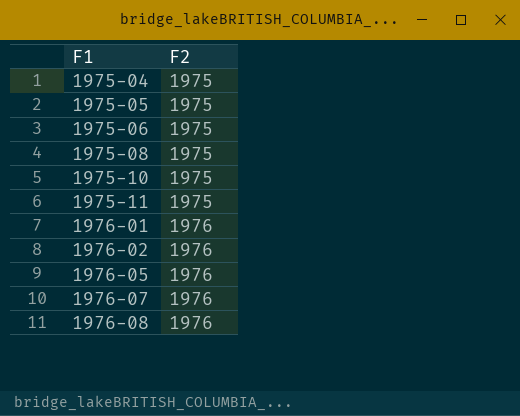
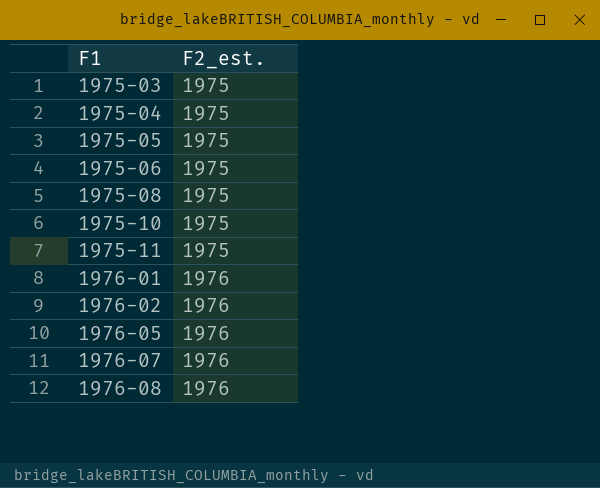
column name: F2 -> F2_est.
row 1975-03: none -> 1975

